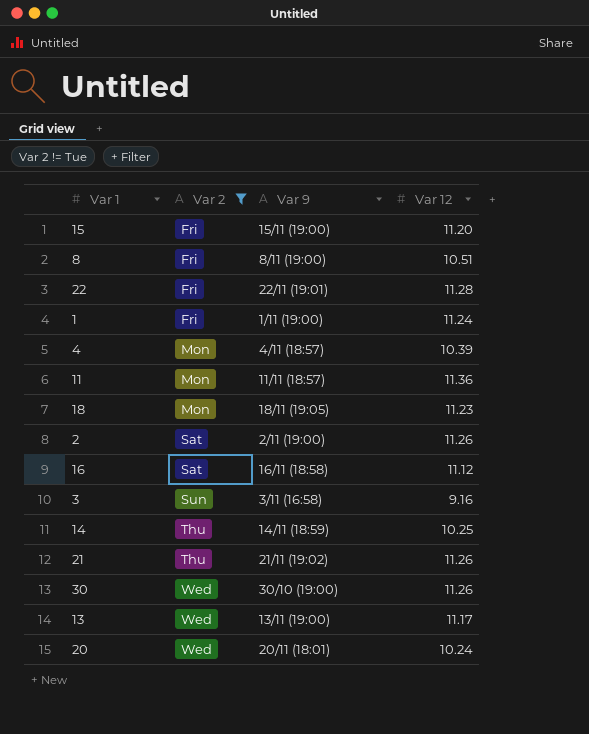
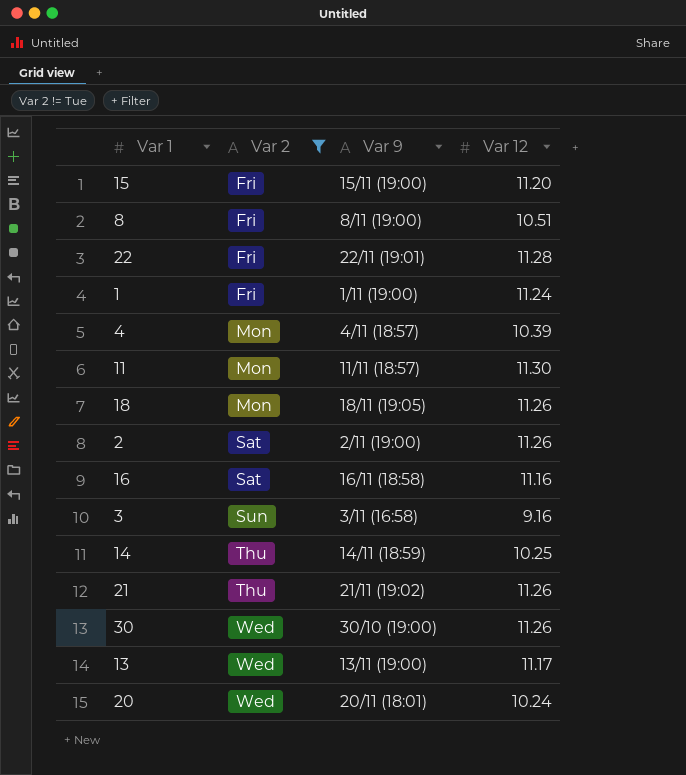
11 | Var 12: 11.36 -> 11.30
18 | Var 12: 11.23 -> 11.26
16 | Var 12: 11.12 -> 11.16

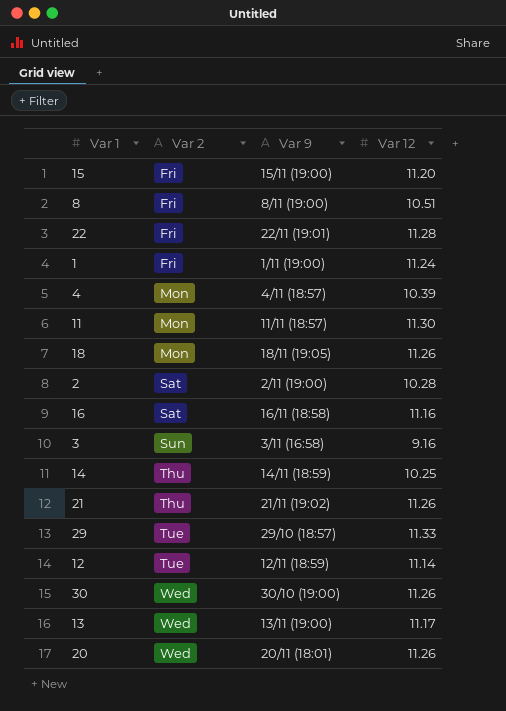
filter: Var 2 != Tue -> none
2 | Var 12: 11.26 -> 10.28
20 | Var 12: 10.24 -> 11.26

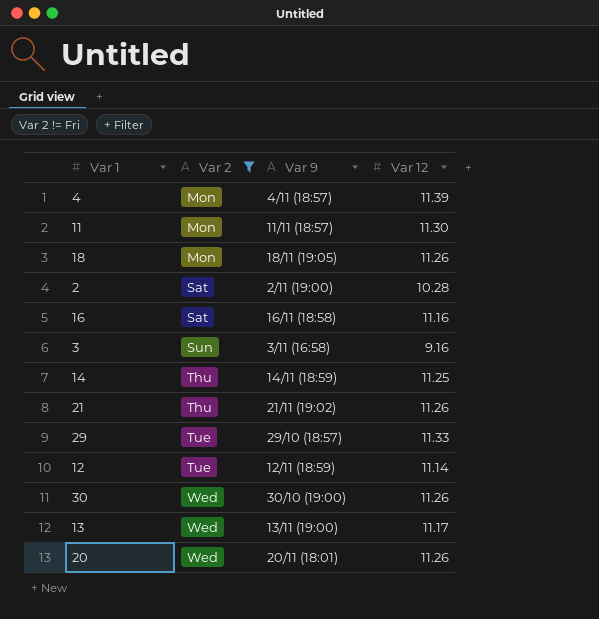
filter: none -> Var 2 != Fri
4 | Var 12: 10.39 -> 11.39
14 | Var 12: 10.25 -> 11.25

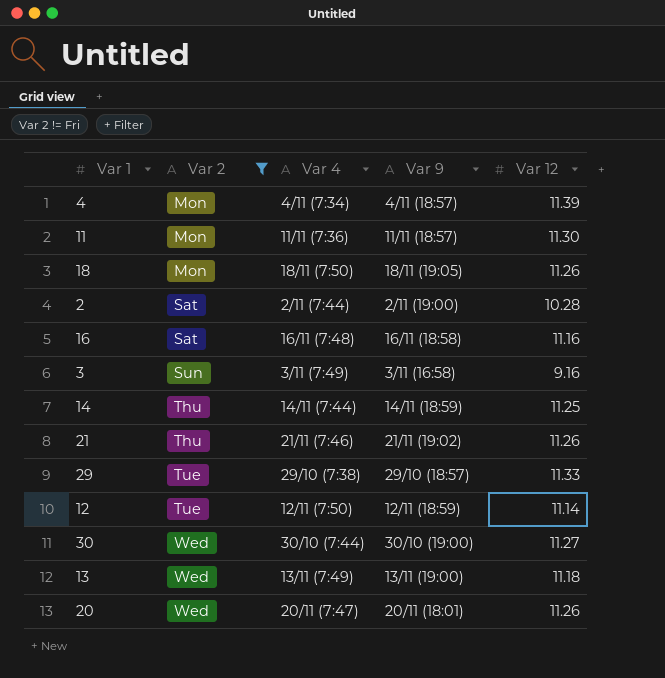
column Var 4 | position: none -> 3
30 | Var 12: 11.26 -> 11.27
13 | Var 12: 11.17 -> 11.18

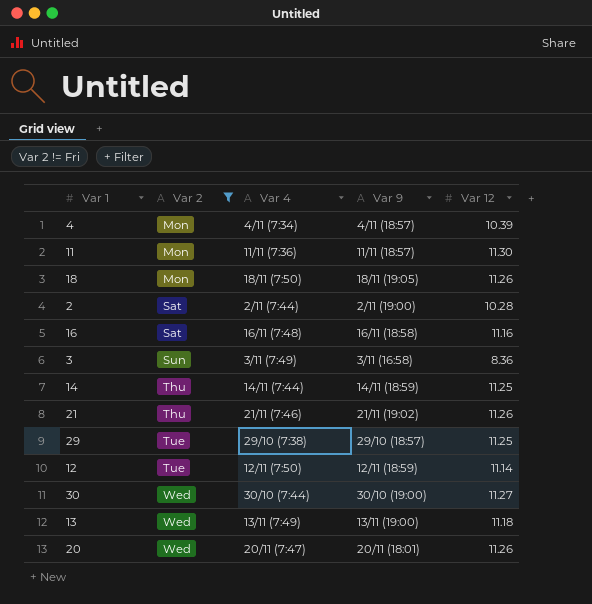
4 | Var 12: 11.39 -> 10.39
3 | Var 12: 9.16 -> 8.36
29 | Var 12: 11.33 -> 11.25

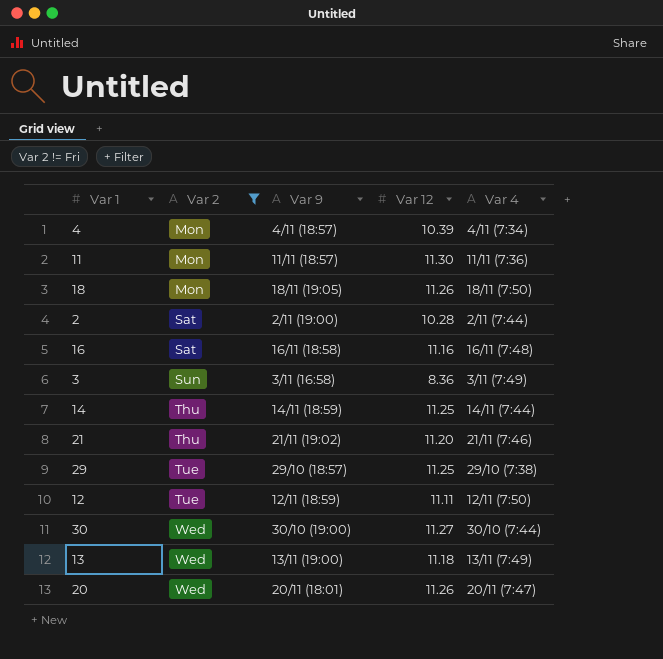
column Var 4 | position: 3 -> 5
21 | Var 12: 11.26 -> 11.20
12 | Var 12: 11.14 -> 11.11

